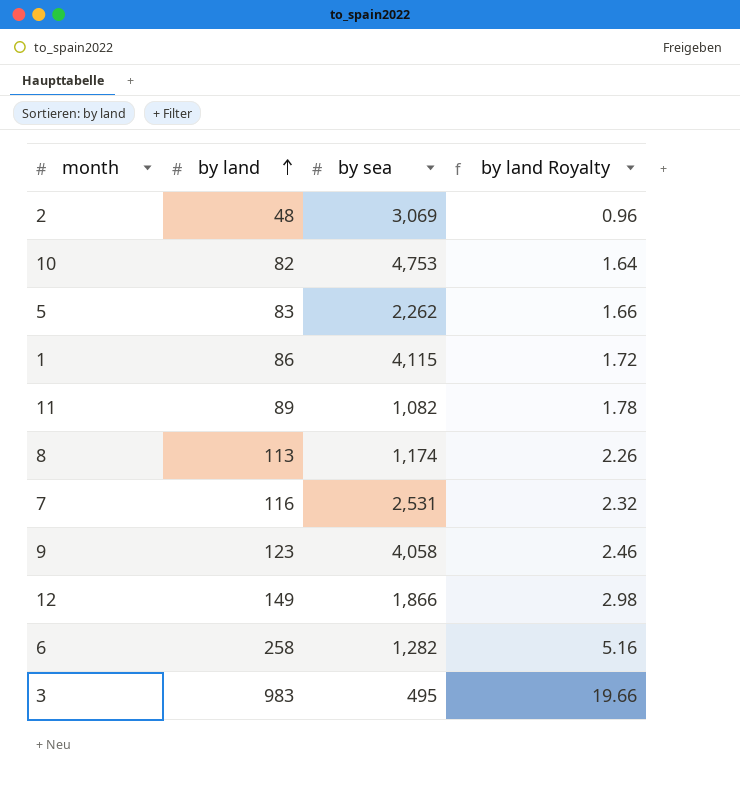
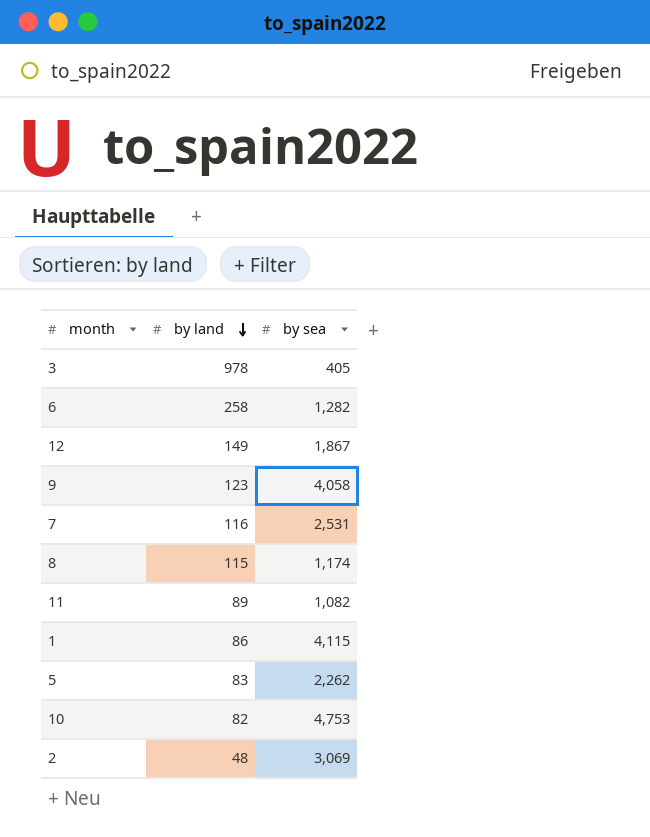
row order: by land ascending -> by land descending
column by land Royalty | formula: [by land] * 0.02 -> none
3 | by land: 983 -> 978
3 | by sea: 495 -> 405
12 | by sea: 1,866 -> 1,867
8 | by land: 113 -> 115

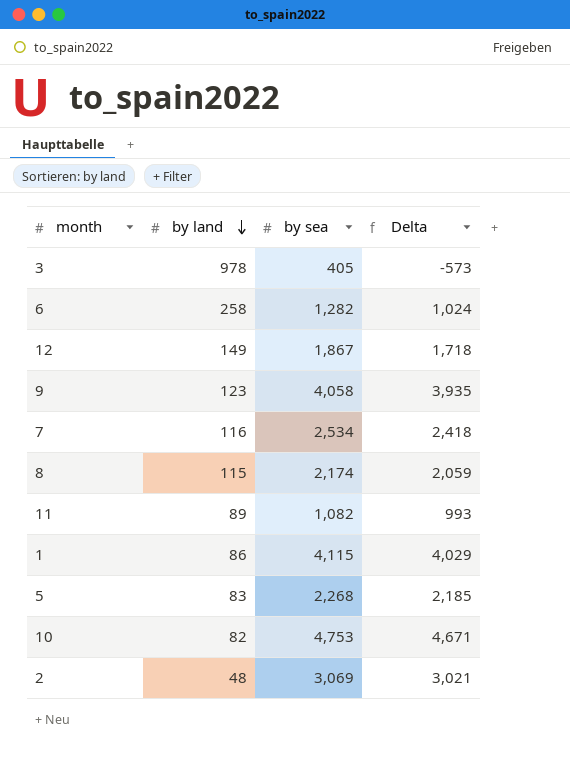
column Delta | formula: none -> [by sea] - [by land]
7 | by sea: 2,531 -> 2,534
8 | by sea: 1,174 -> 2,174
5 | by sea: 2,262 -> 2,268

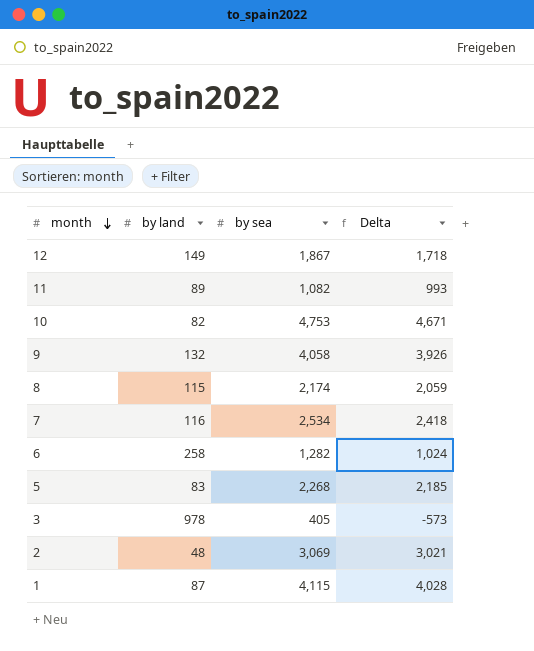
row order: by land descending -> month descending
9 | by land: 123 -> 132
9 | Delta: 3,935 -> 3,926
1 | by land: 86 -> 87
1 | Delta: 4,029 -> 4,028

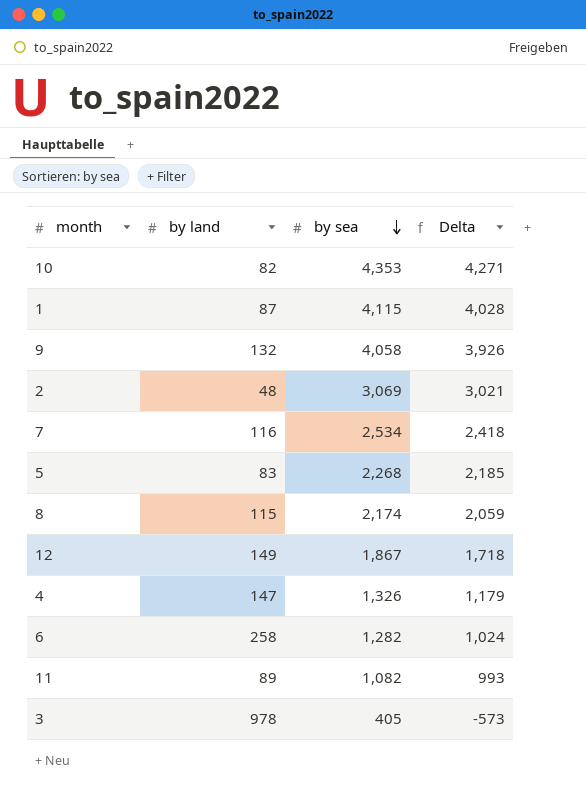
row order: month descending -> by sea descending
10 | by sea: 4,753 -> 4,353
10 | Delta: 4,671 -> 4,271
row 4: none -> 147 | 1,326 | 1,179

